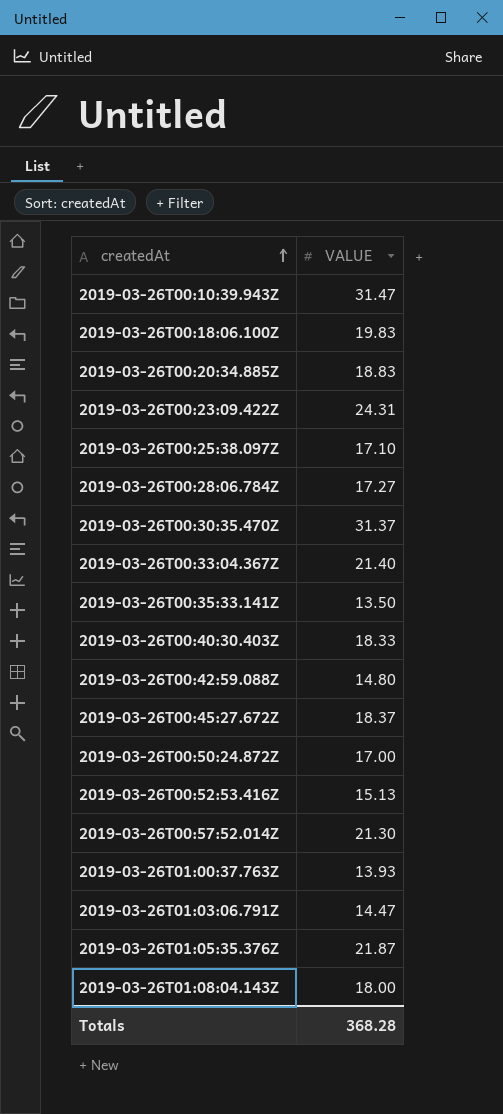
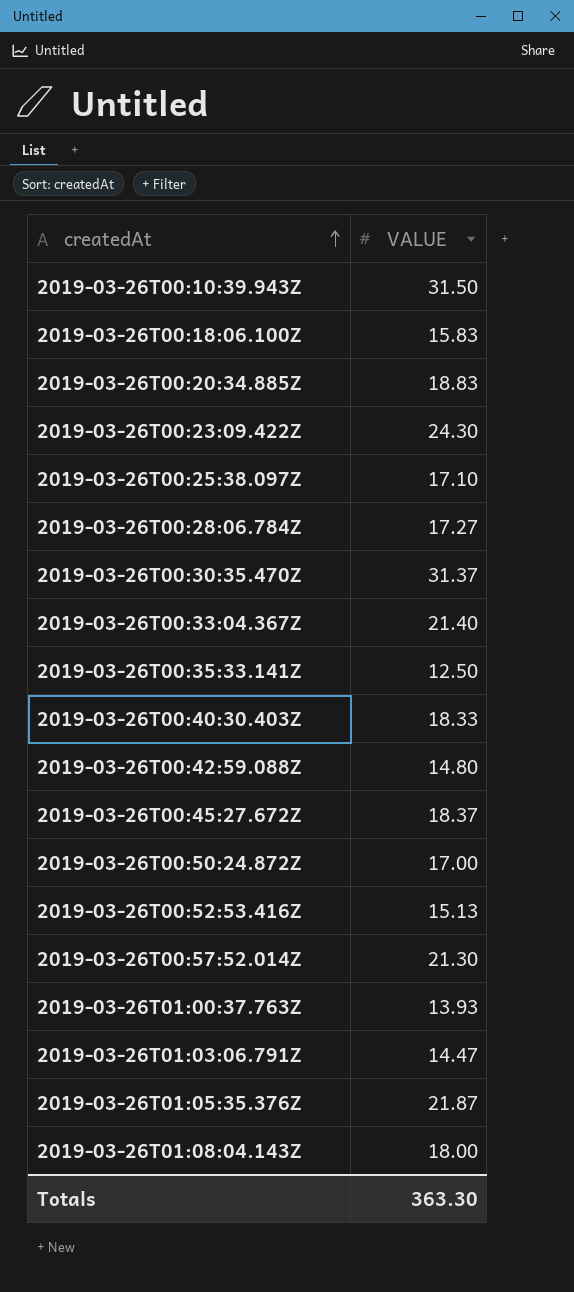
2019-03-26T00:10:39.943Z | VALUE: 31.47 -> 31.50
2019-03-26T00:18:06.100Z | VALUE: 19.83 -> 15.83
2019-03-26T00:23:09.422Z | VALUE: 24.31 -> 24.30
2019-03-26T00:35:33.141Z | VALUE: 13.50 -> 12.50
Totals | VALUE: 368.28 -> 363.30

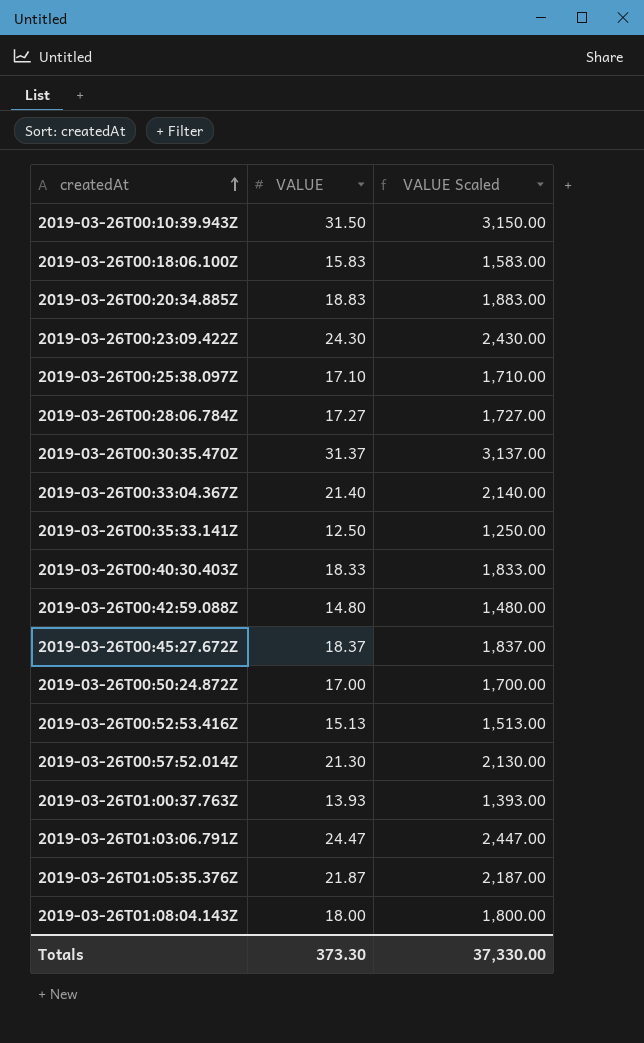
column VALUE Scaled | formula: none -> [VALUE] * 100
2019-03-26T01:03:06.791Z | VALUE: 14.47 -> 24.47
Totals | VALUE: 363.30 -> 373.30

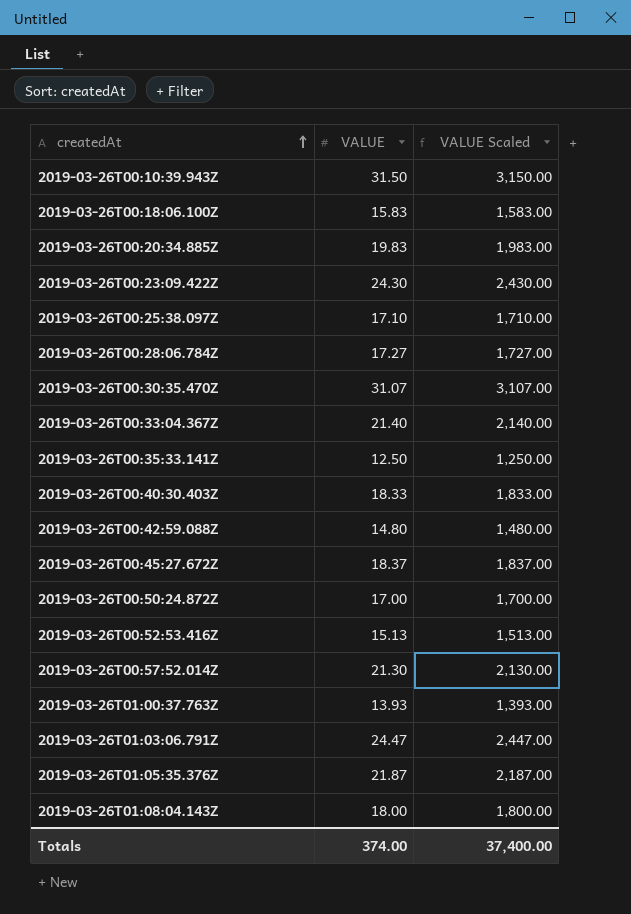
2019-03-26T00:20:34.885Z | VALUE: 18.83 -> 19.83
2019-03-26T00:20:34.885Z | VALUE Scaled: 1,883.00 -> 1,983.00
2019-03-26T00:30:35.470Z | VALUE: 31.37 -> 31.07
2019-03-26T00:30:35.470Z | VALUE Scaled: 3,137.00 -> 3,107.00
Totals | VALUE: 373.30 -> 374.00
Totals | VALUE Scaled: 37,330.00 -> 37,400.00

